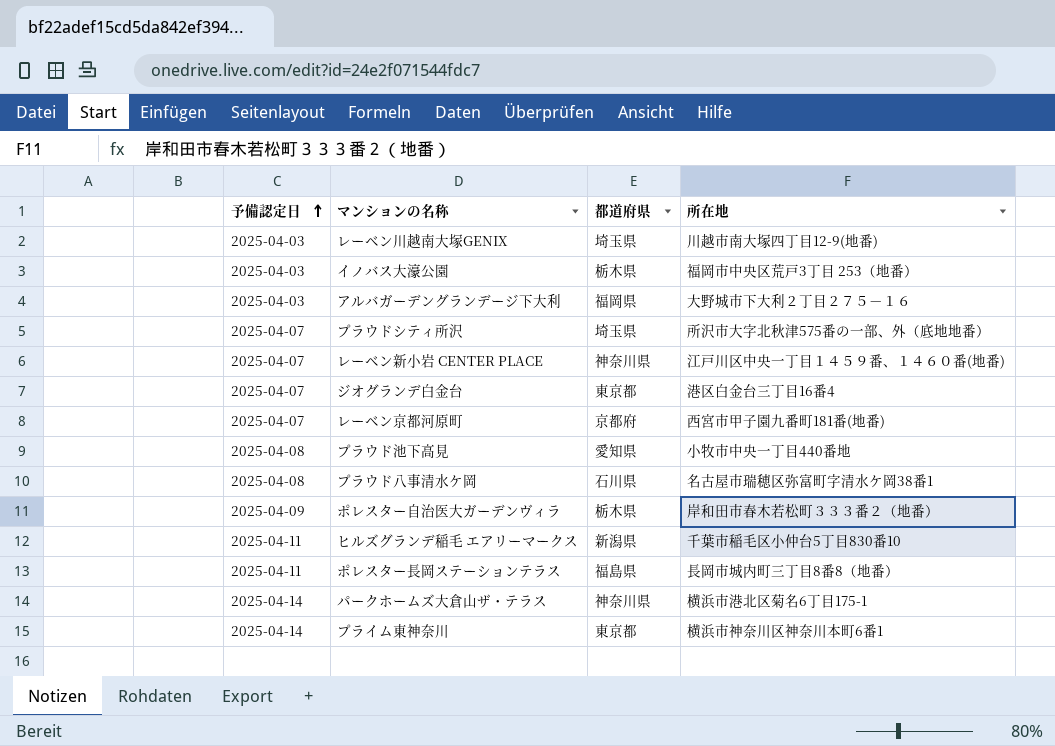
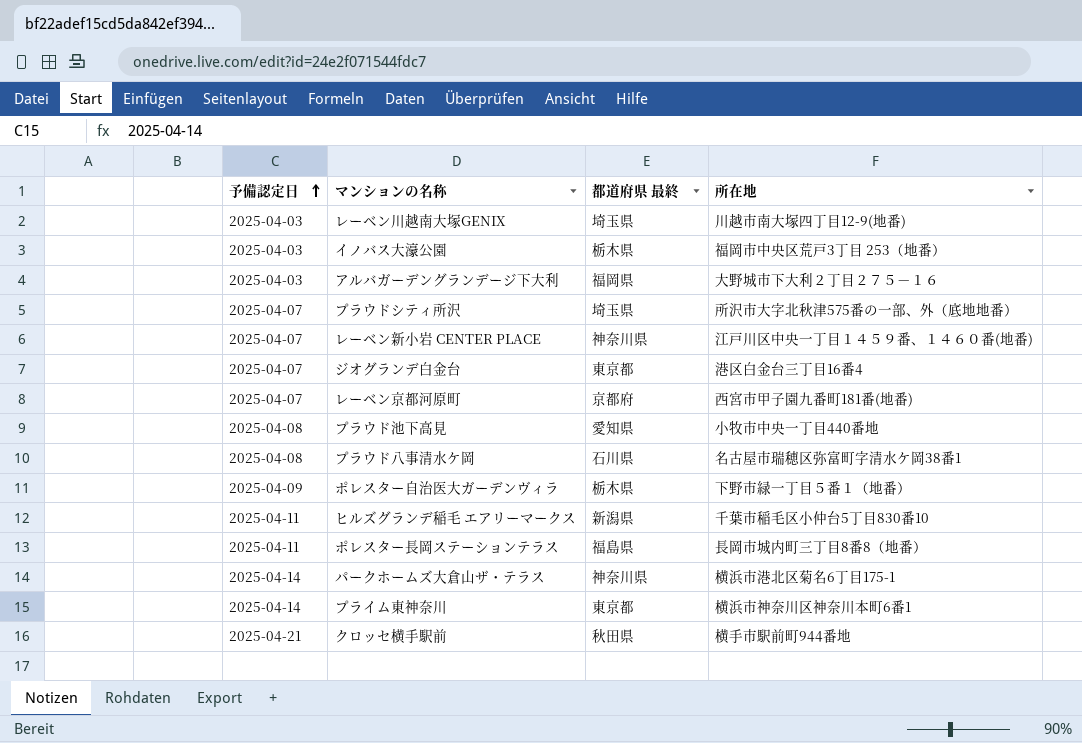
column name: 都道府県 -> 都道府県 最終
ポレスター自治医大ガーデンヴィラ | 所在地: 岸和田市春木若松町３３３番２（地番） -> 下野市緑一丁目５番１（地番）
row クロッセ横手駅前: none -> 2025-04-21 | 秋田県 | 横手市駅前町944番地

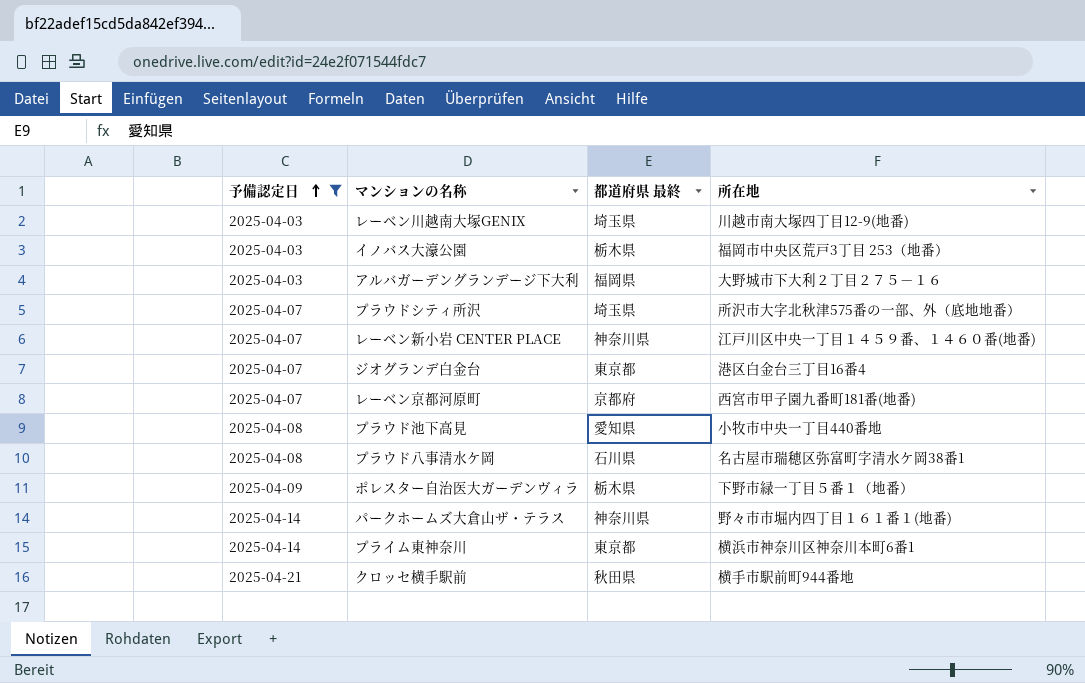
filter: none -> 予備認定日 != 2025-04-11
パークホームズ大倉山ザ・テラス | 所在地: 横浜市港北区菊名6丁目175-1 -> 野々市市堀内四丁目１６１番１(地番)

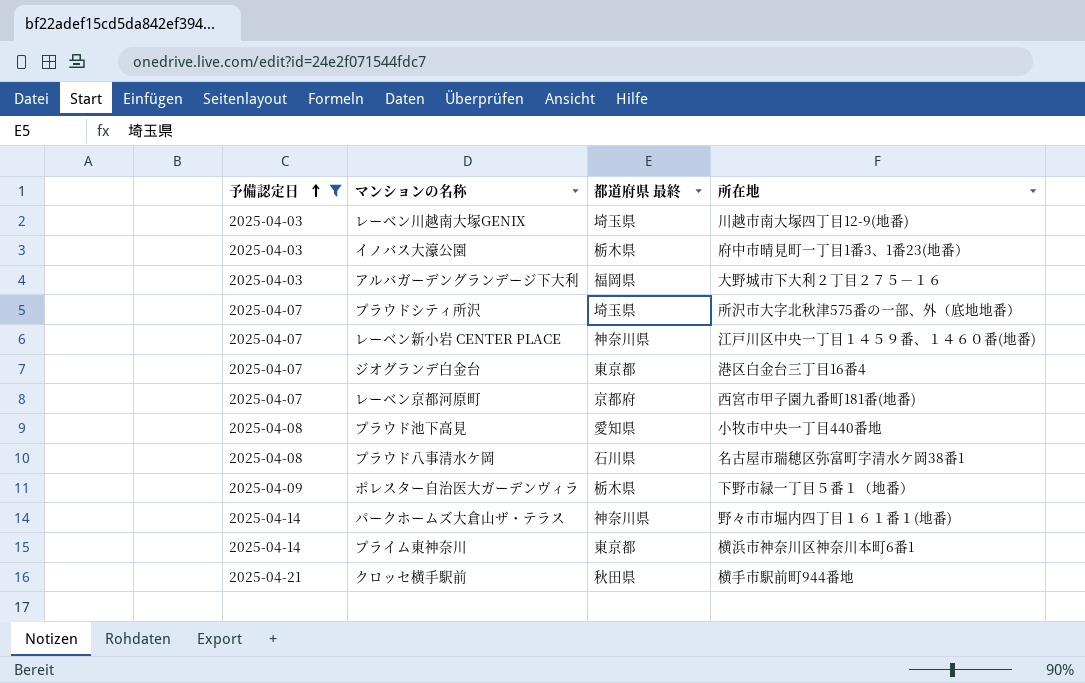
イノバス大濠公園 | 所在地: 福岡市中央区荒戸3丁目 253（地番） -> 府中市晴見町一丁目1番3、1番23(地番）

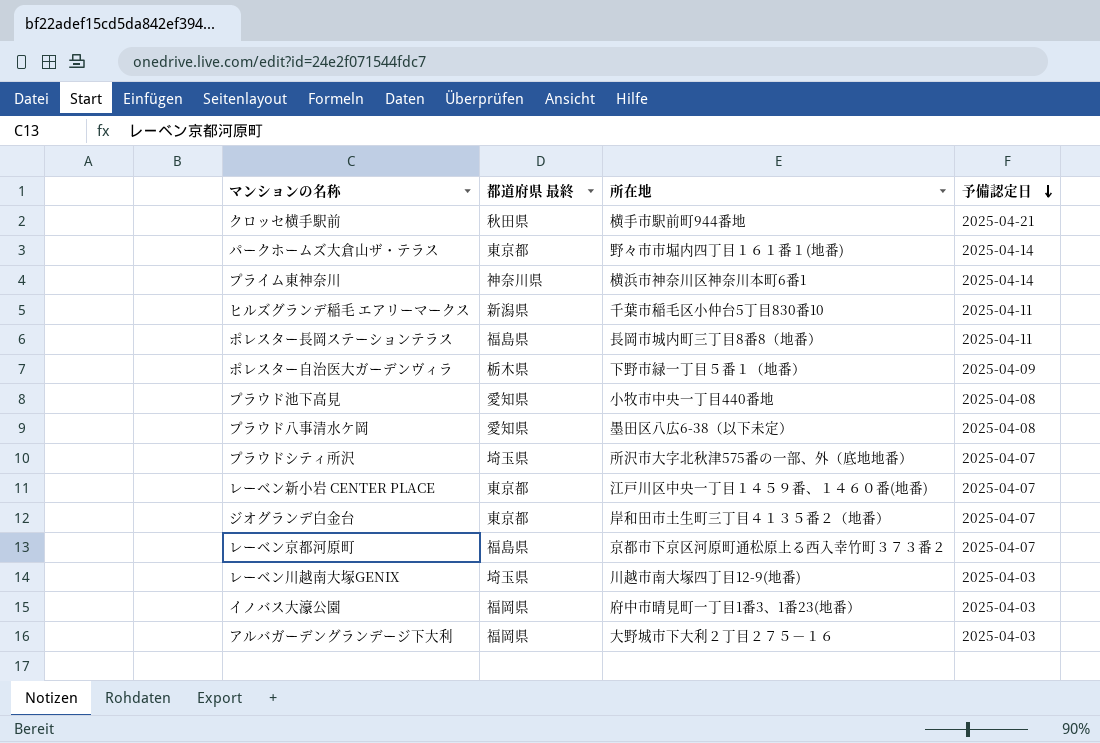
filter: 予備認定日 != 2025-04-11 -> none
row order: 予備認定日 ascending -> 予備認定日 descending
column 予備認定日 | position: 1 -> 4
パークホームズ大倉山ザ・テラス | 都道府県 最終: 神奈川県 -> 東京都
プライム東神奈川 | 都道府県 最終: 東京都 -> 神奈川県
プラウド八事清水ケ岡 | 都道府県 最終: 石川県 -> 愛知県
プラウド八事清水ケ岡 | 所在地: 名古屋市瑞穂区弥富町字清水ケ岡38番1 -> 墨田区八広6-38（以下未定）
レーベン新小岩 CENTER PLACE | 都道府県 最終: 神奈川県 -> 東京都
ジオグランデ白金台 | 所在地: 港区白金台三丁目16番4 -> 岸和田市土生町三丁目４１３５番２（地番）
レーベン京都河原町 | 都道府県 最終: 京都府 -> 福島県
レーベン京都河原町 | 所在地: 西宮市甲子園九番町181番(地番) -> 京都市下京区河原町通松原上る西入幸竹町３７３番２
イノバス大濠公園 | 都道府県 最終: 栃木県 -> 福岡県

